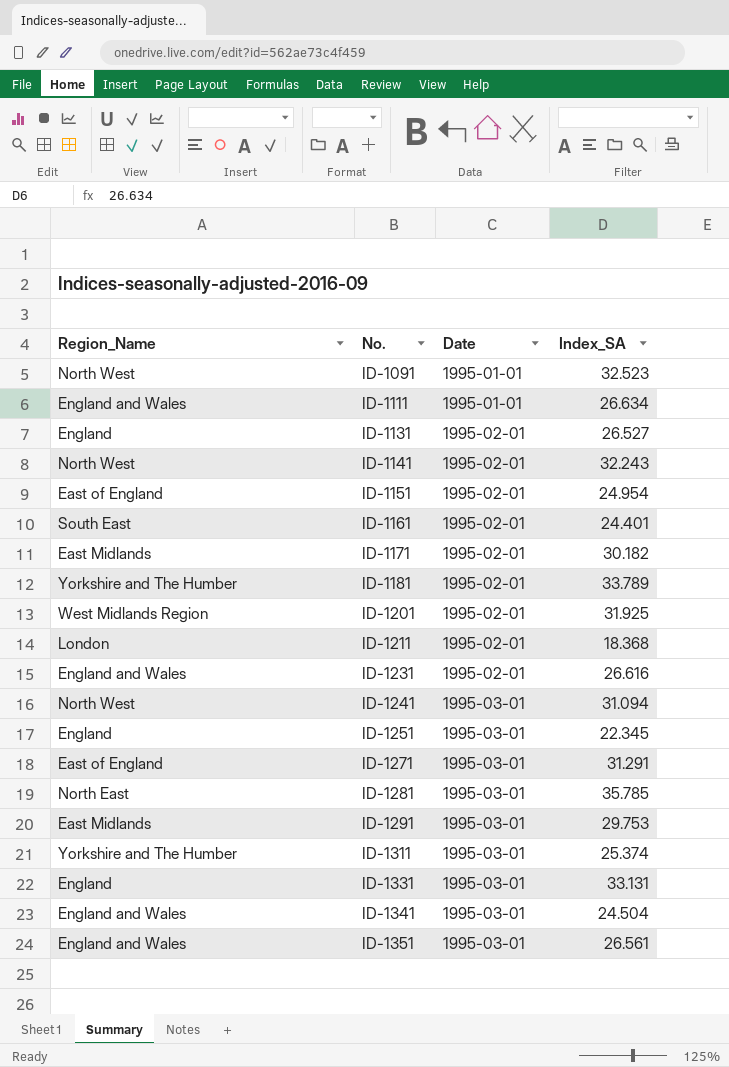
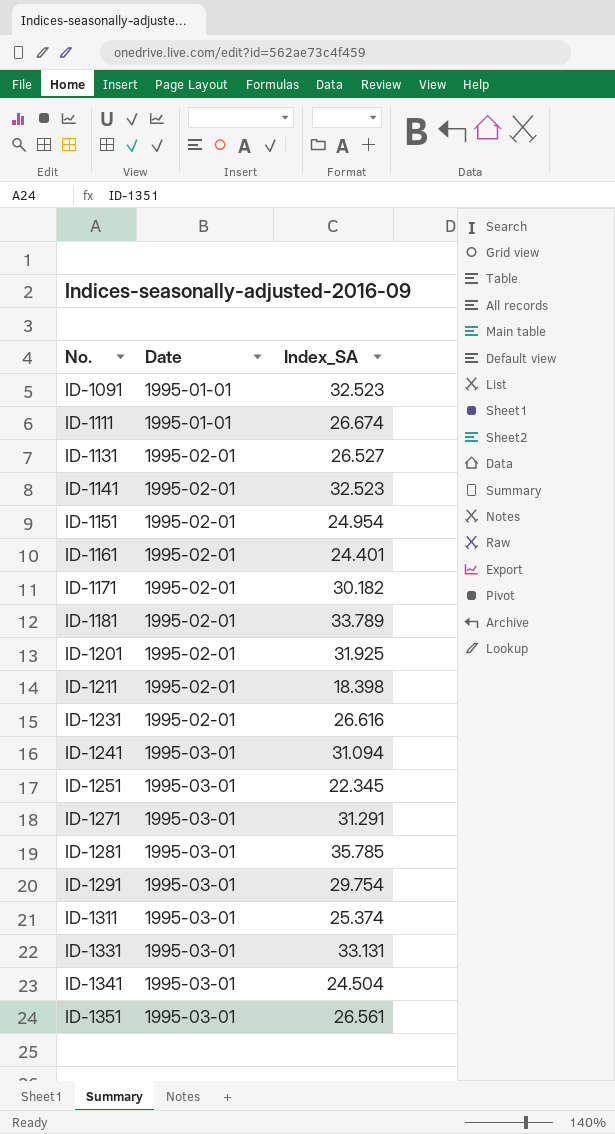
column Region_Name | position: 1 -> none
ID-1111 | Index_SA: 26.634 -> 26.674
ID-1141 | Index_SA: 32.243 -> 32.523
ID-1211 | Index_SA: 18.368 -> 18.398
ID-1291 | Index_SA: 29.753 -> 29.754

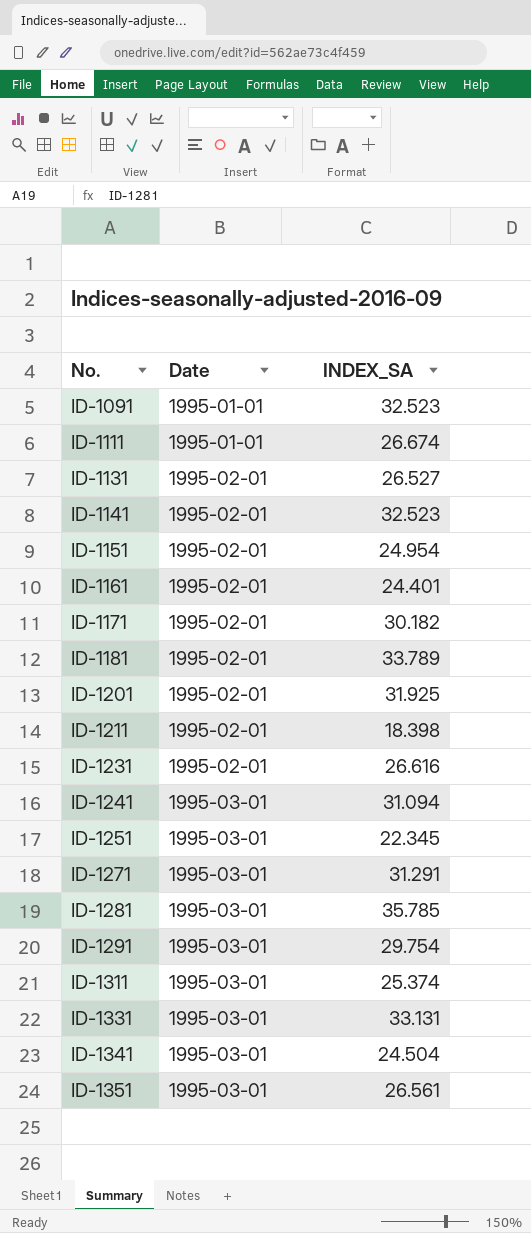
column name: Index_SA -> INDEX_SA

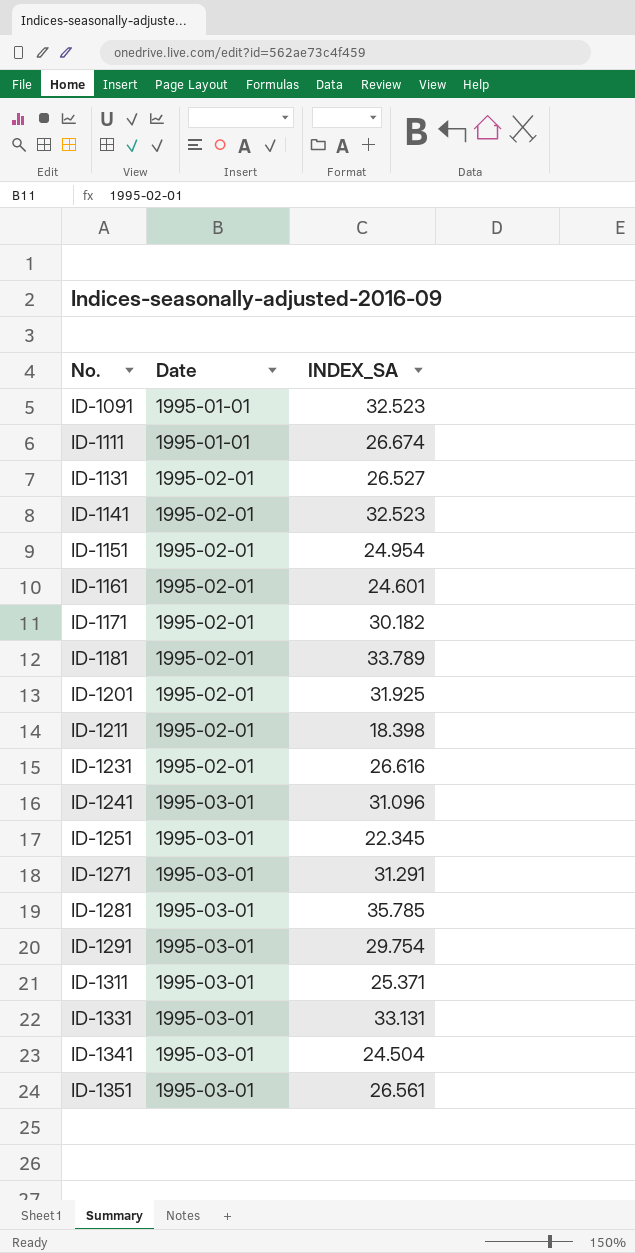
ID-1161 | INDEX_SA: 24.401 -> 24.601
ID-1241 | INDEX_SA: 31.094 -> 31.096
ID-1311 | INDEX_SA: 25.374 -> 25.371

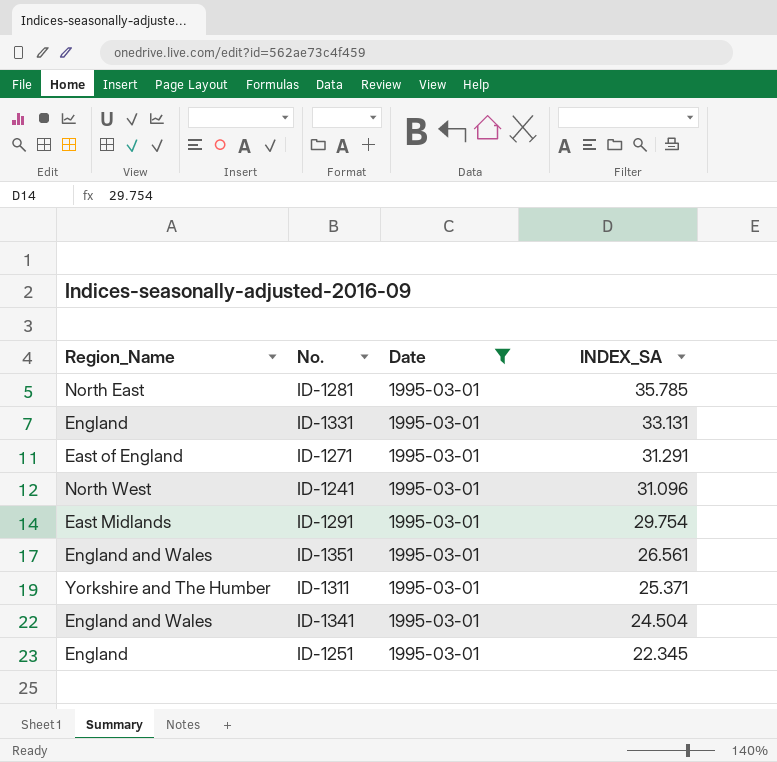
filter: none -> Date = 1995-03-01
row order: No. ascending -> INDEX_SA descending
column Region_Name | position: none -> 1

